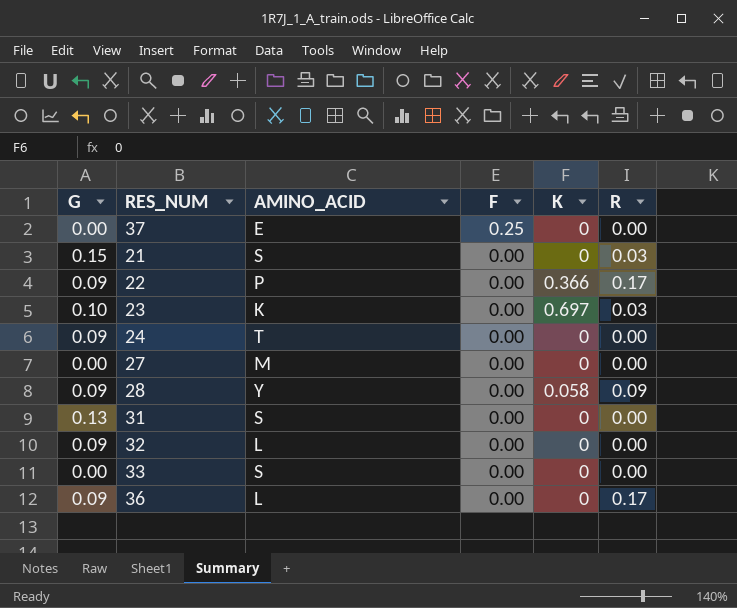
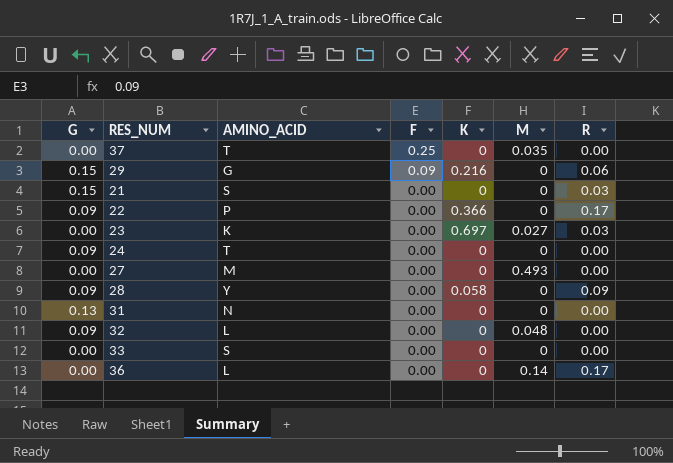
column M | position: none -> 6
37 | AMINO_ACID: E -> T
row 29: none -> 0.15 | G | 0.09 | 0.216 | 0 | 0.06
23 | G: 0.10 -> 0.00
31 | AMINO_ACID: S -> N
36 | G: 0.09 -> 0.00

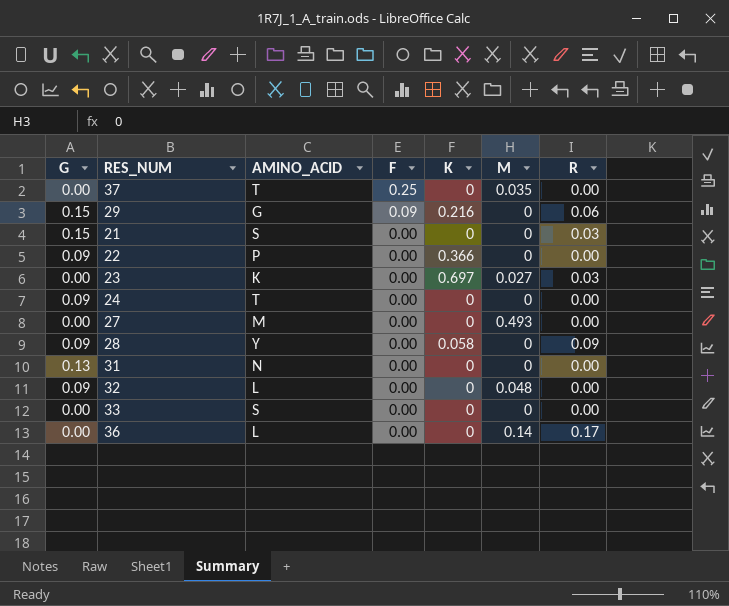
22 | R: 0.17 -> 0.00

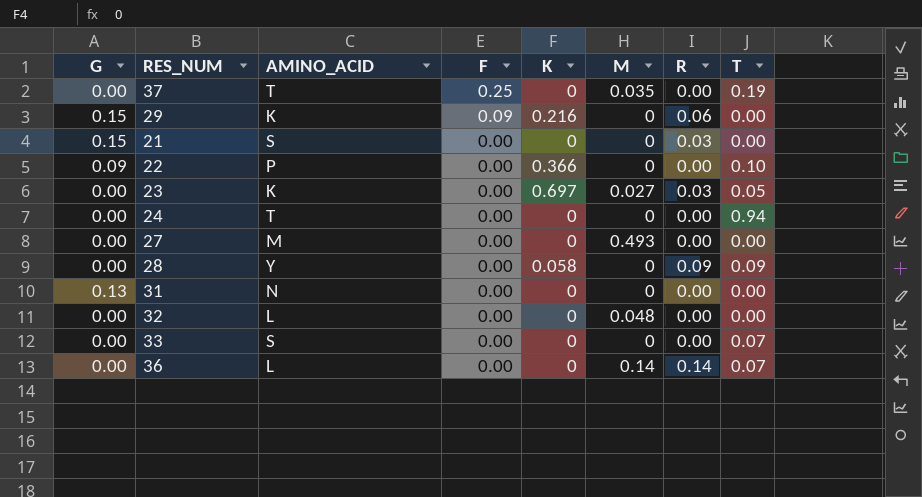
column T | position: none -> 8
29 | AMINO_ACID: G -> K
24 | G: 0.09 -> 0.00
28 | G: 0.09 -> 0.00
32 | G: 0.09 -> 0.00
36 | R: 0.17 -> 0.14

